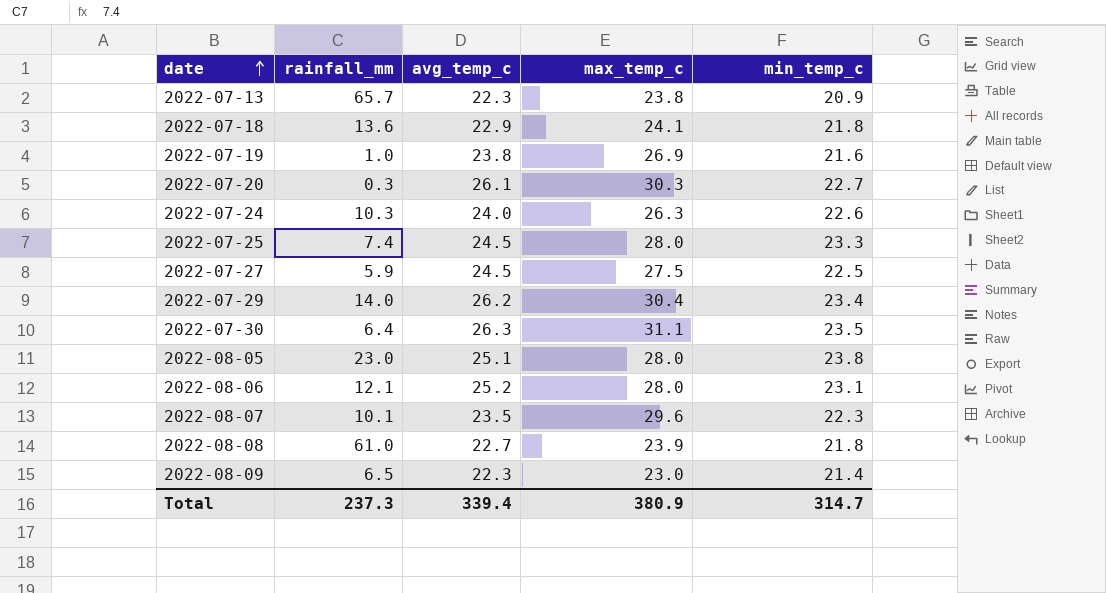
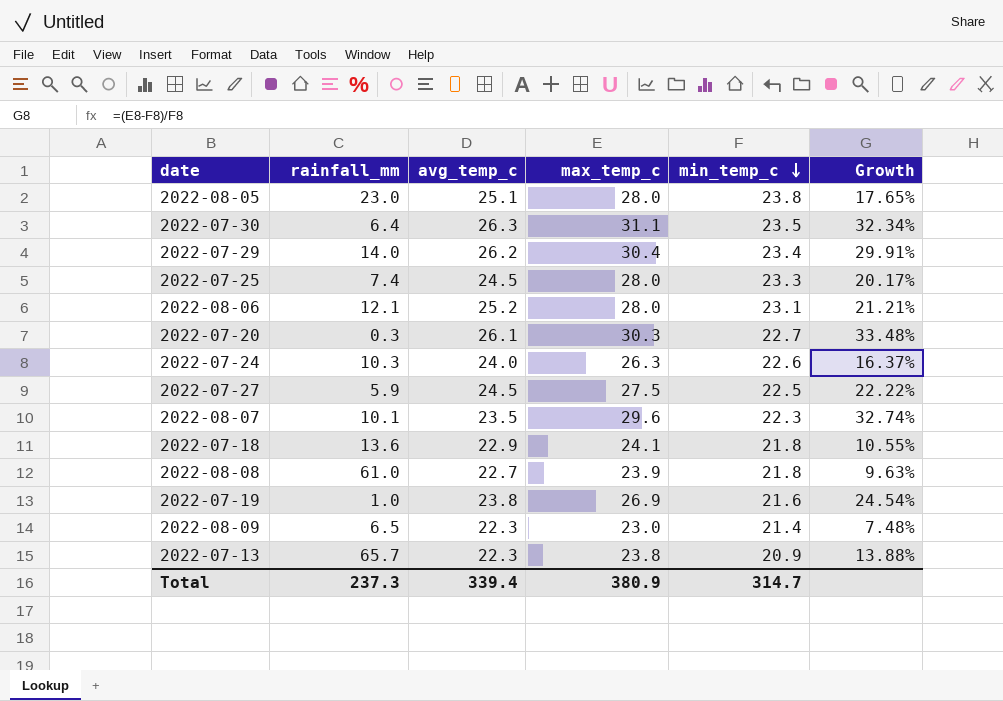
row order: date ascending -> min_temp_c descending
column Growth | formula: none -> ([max_temp_c] - [min_temp_c]) / [min_temp_c]

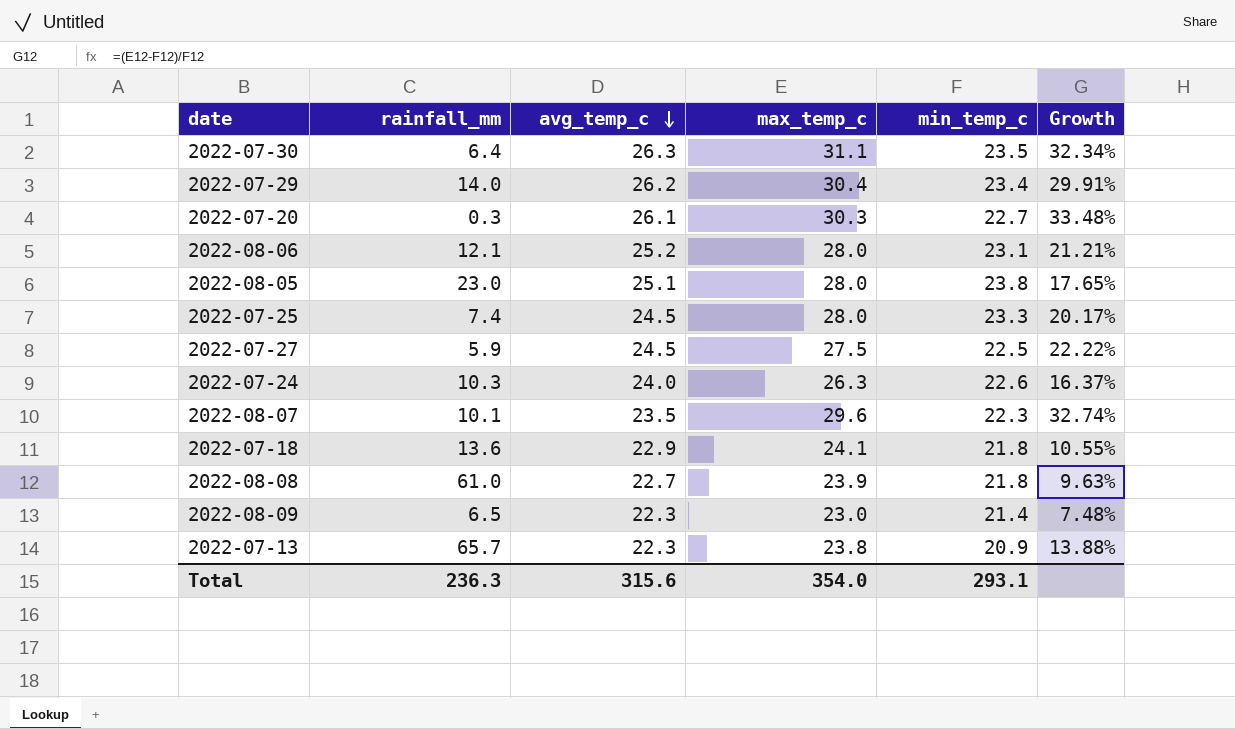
row order: min_temp_c descending -> avg_temp_c descending
row 2022-07-19: 1.0 | 23.8 | 26.9 | 21.6 | 24.54% -> none
Total | rainfall_mm: 237.3 -> 236.3
Total | avg_temp_c: 339.4 -> 315.6
Total | max_temp_c: 380.9 -> 354.0
Total | min_temp_c: 314.7 -> 293.1

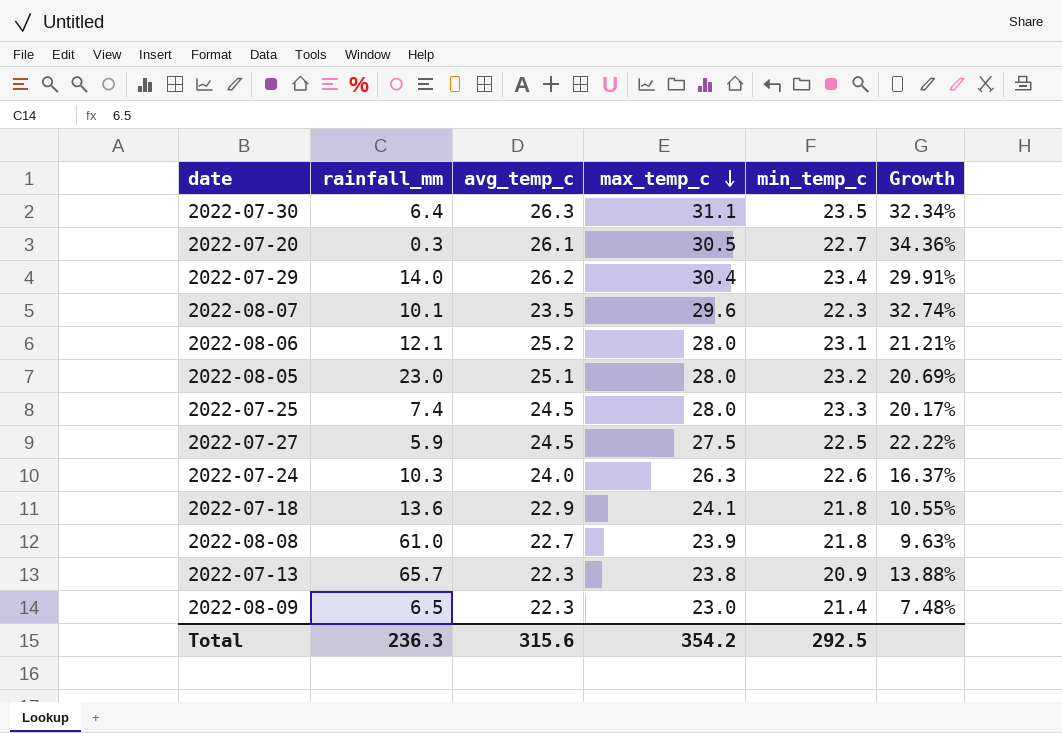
row order: avg_temp_c descending -> max_temp_c descending
2022-07-20 | max_temp_c: 30.3 -> 30.5
2022-07-20 | Growth: 33.48% -> 34.36%
2022-08-05 | min_temp_c: 23.8 -> 23.2
2022-08-05 | Growth: 17.65% -> 20.69%
Total | max_temp_c: 354.0 -> 354.2
Total | min_temp_c: 293.1 -> 292.5

